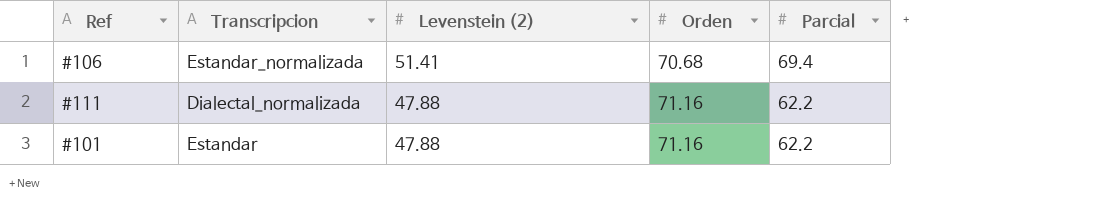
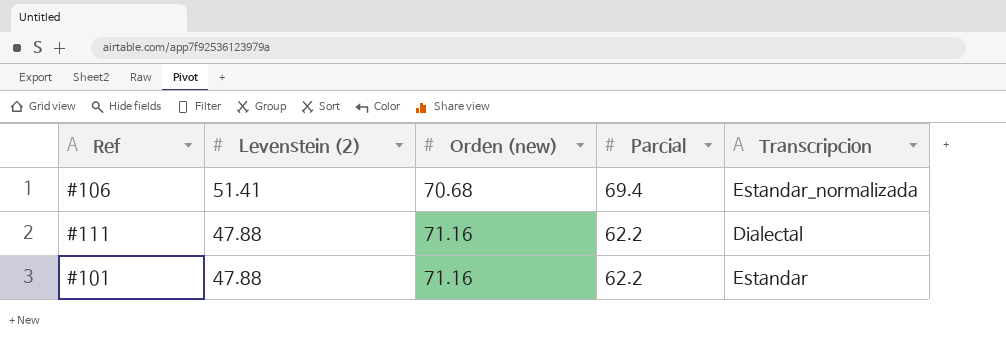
column name: Orden -> Orden (new)
column Transcripcion | position: 2 -> 5
#111 | Transcripcion: Dialectal_normalizada -> Dialectal

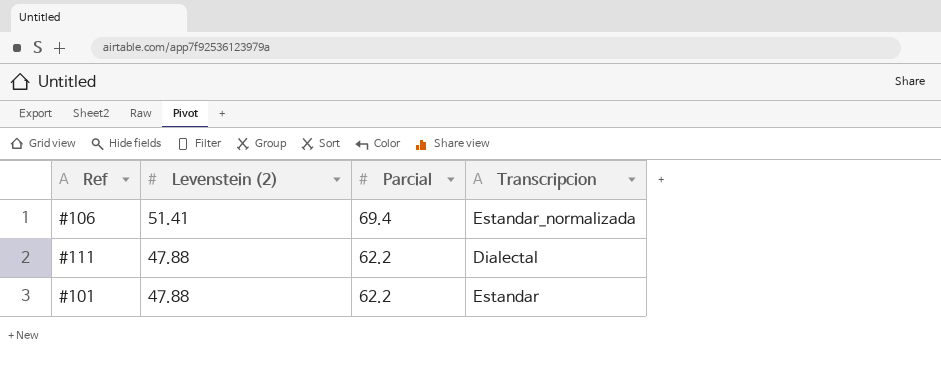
column Orden (new) | position: 3 -> none

